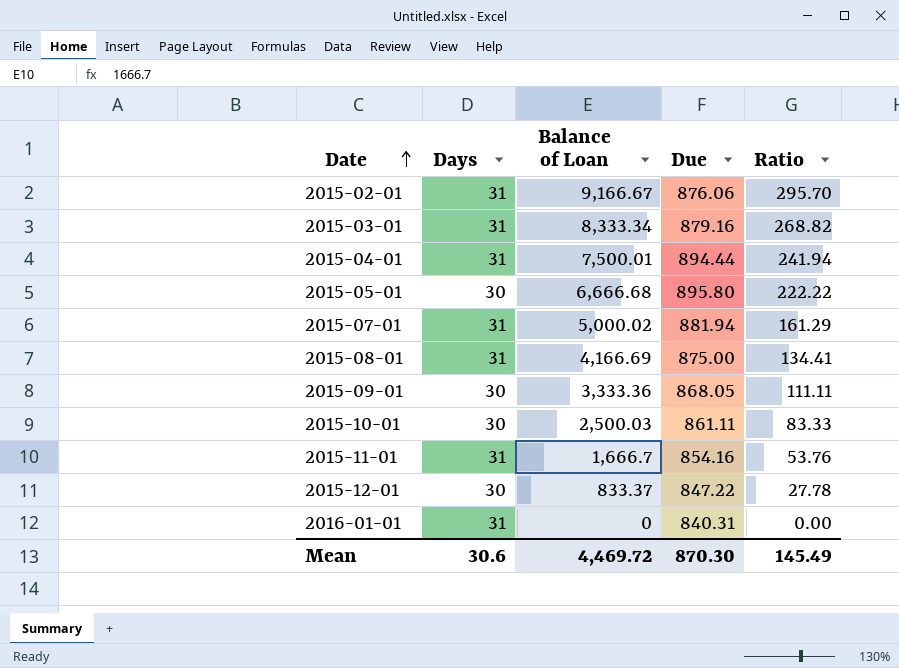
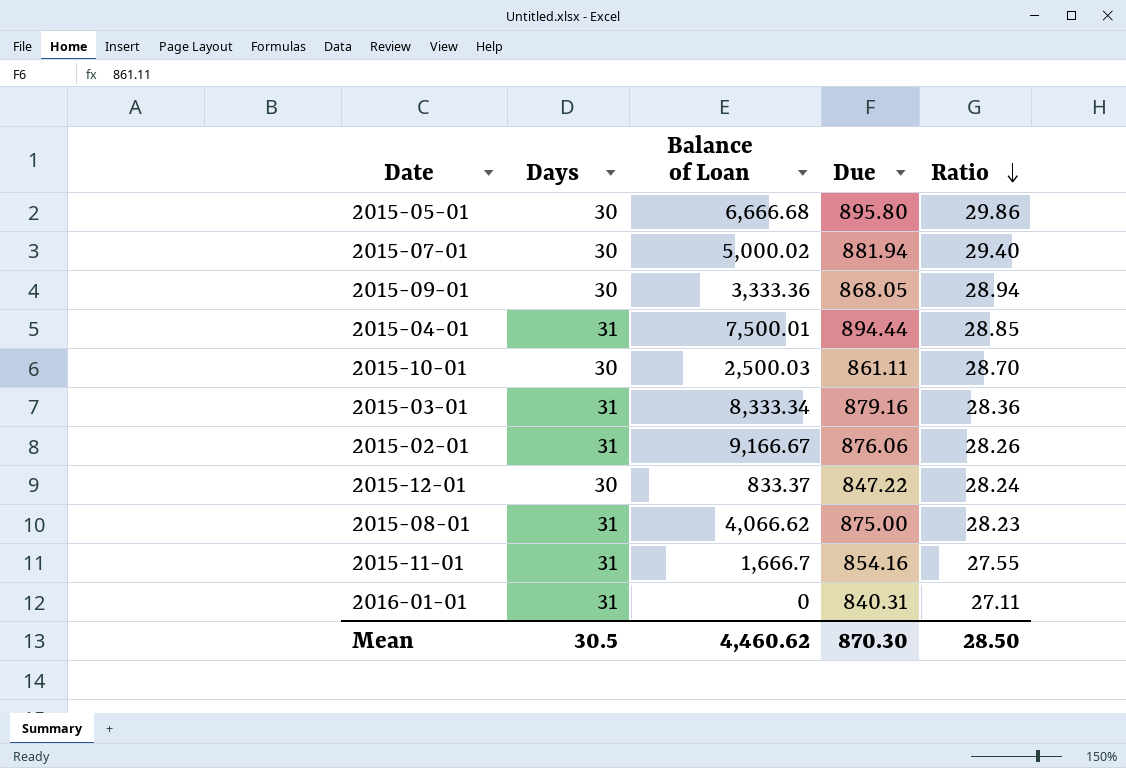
row order: Date ascending -> Ratio descending
column Ratio | formula: [Balance of Loan] / [Days] -> [Due] / [Days]
2015-07-01 | Days: 31 -> 30
2015-08-01 | Balance of Loan: 4,166.69 -> 4,066.62
Mean | Days: 30.6 -> 30.5
Mean | Balance of Loan: 4,469.72 -> 4,460.62
Mean | Ratio: 145.49 -> 28.50

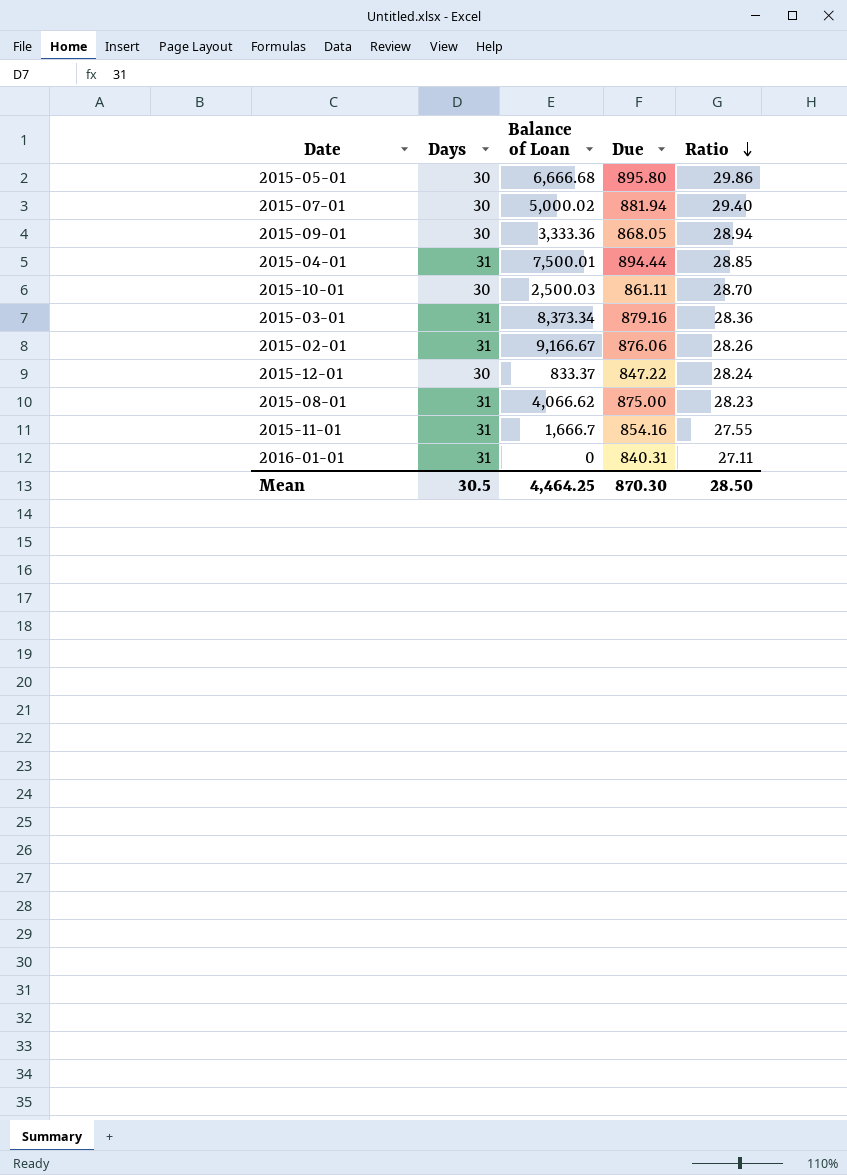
2015-03-01 | Balance of Loan: 8,333.34 -> 8,373.34
Mean | Balance of Loan: 4,460.62 -> 4,464.25

